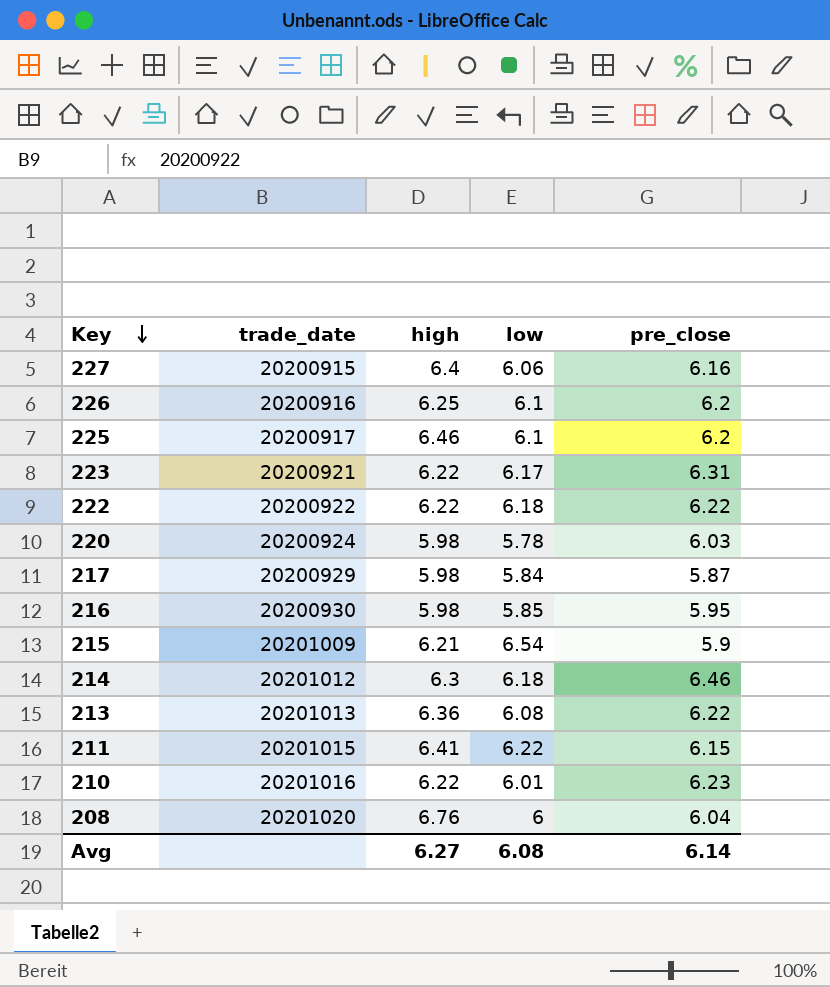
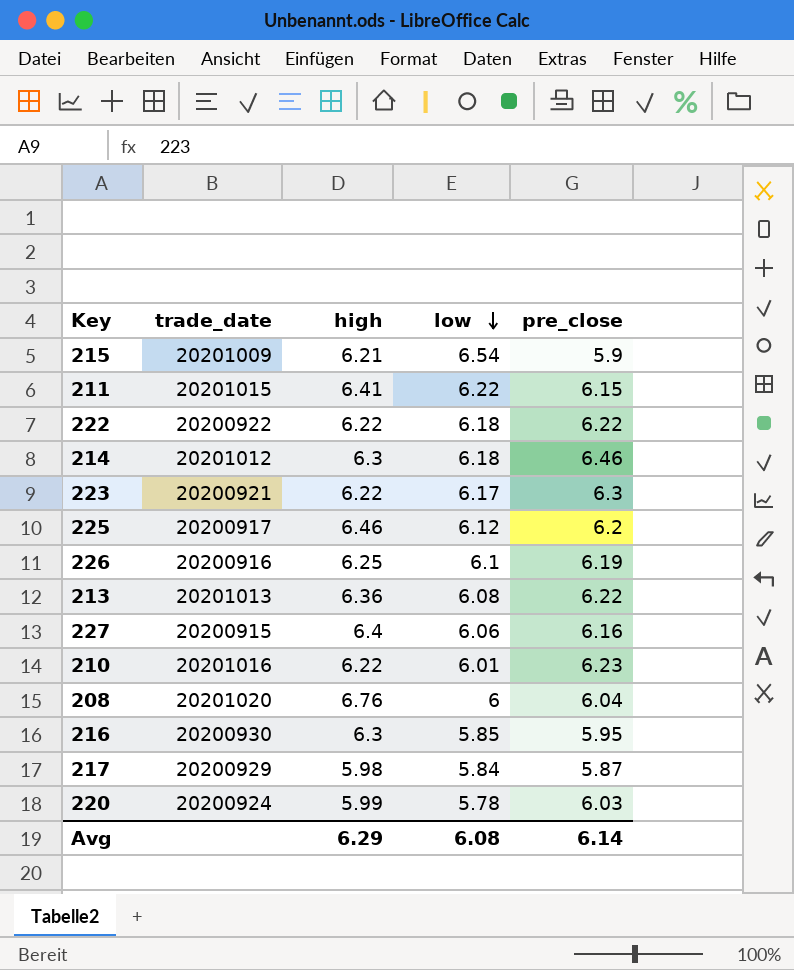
row order: Key descending -> low descending
223 | pre_close: 6.31 -> 6.3
225 | low: 6.1 -> 6.12
226 | pre_close: 6.2 -> 6.19
216 | high: 5.98 -> 6.3
220 | high: 5.98 -> 5.99
Avg | high: 6.27 -> 6.29

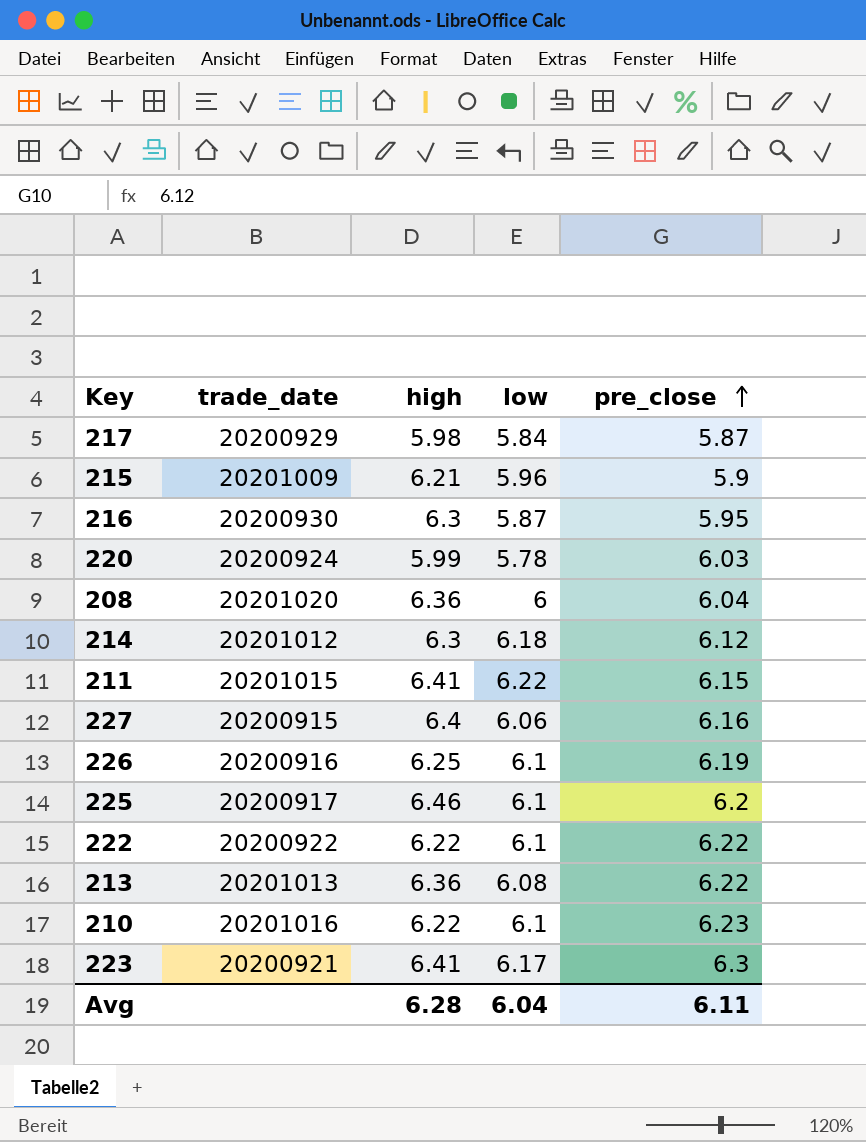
row order: low descending -> pre_close ascending
215 | low: 6.54 -> 5.96
216 | low: 5.85 -> 5.87
208 | high: 6.76 -> 6.36
214 | pre_close: 6.46 -> 6.12
225 | low: 6.12 -> 6.1
222 | low: 6.18 -> 6.1
210 | low: 6.01 -> 6.1
223 | high: 6.22 -> 6.41
Avg | high: 6.29 -> 6.28
Avg | low: 6.08 -> 6.04
Avg | pre_close: 6.14 -> 6.11

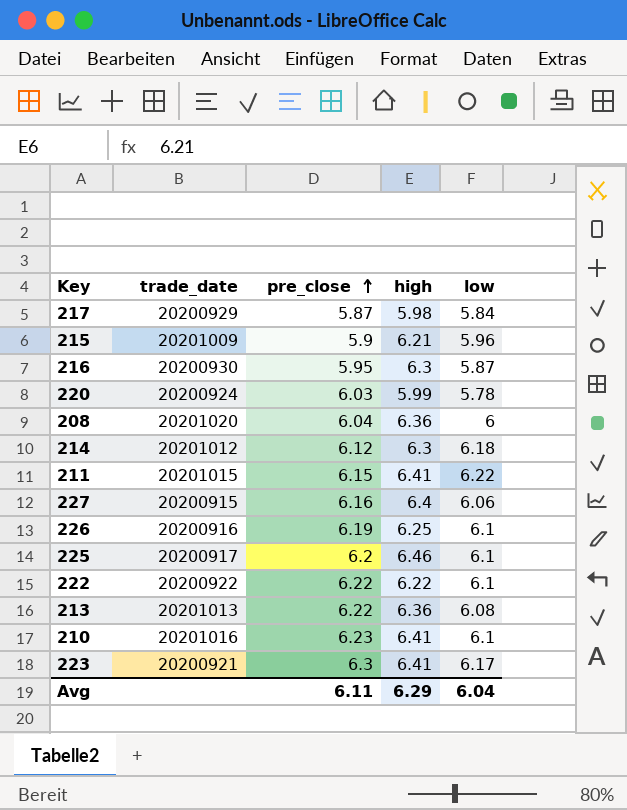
column pre_close | position: 5 -> 3
210 | high: 6.22 -> 6.41
Avg | high: 6.28 -> 6.29

